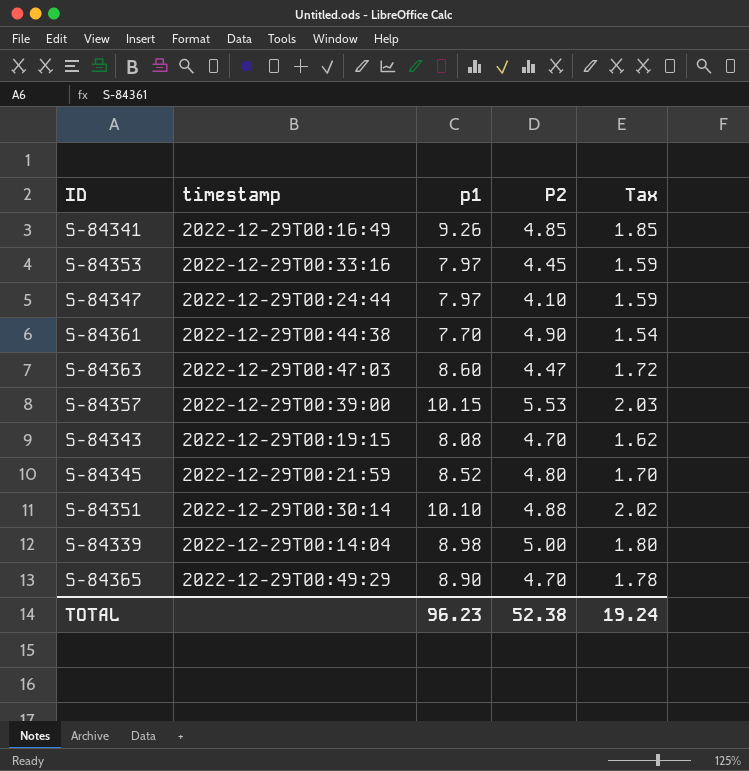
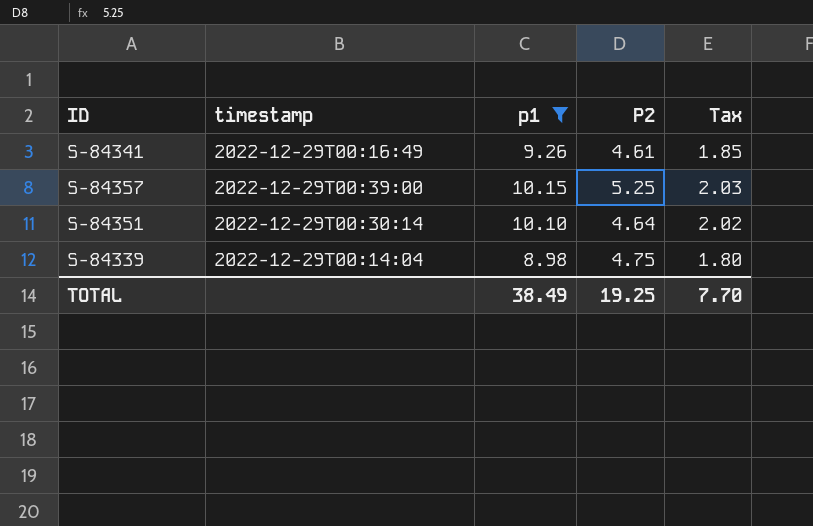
filter: none -> p1 >= 8.98
S-84341 | P2: 4.85 -> 4.61
S-84357 | P2: 5.53 -> 5.25
S-84351 | P2: 4.88 -> 4.64
S-84339 | P2: 5.00 -> 4.75
TOTAL | p1: 96.23 -> 38.49
TOTAL | P2: 52.38 -> 19.25
TOTAL | Tax: 19.24 -> 7.70

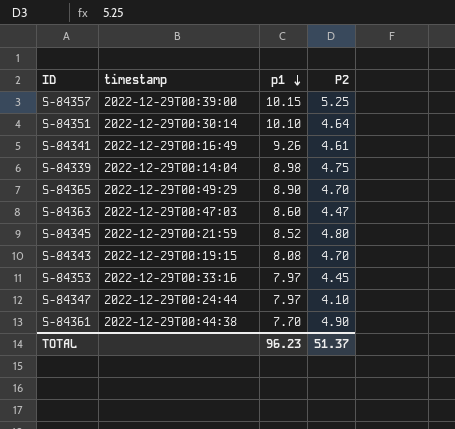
filter: p1 >= 8.98 -> none
row order: none -> p1 descending
column Tax | formula: [p1] * 0.2 -> none
TOTAL | p1: 38.49 -> 96.23
TOTAL | P2: 19.25 -> 51.37

